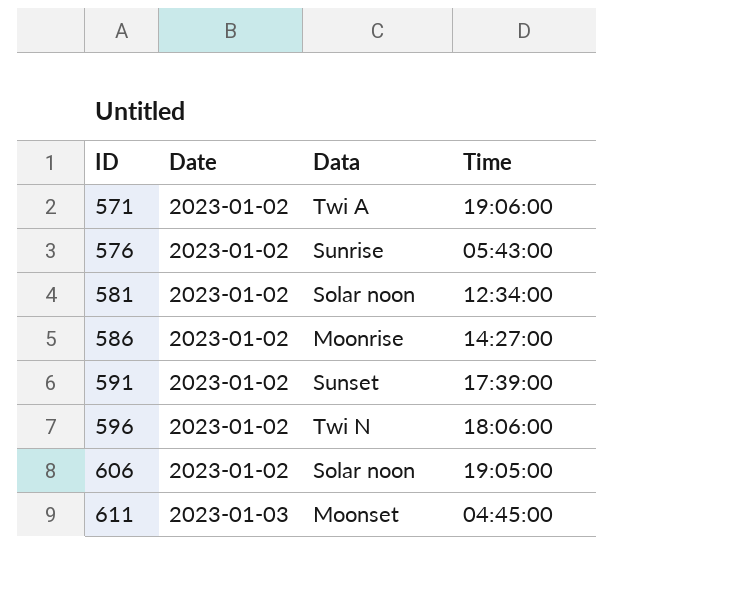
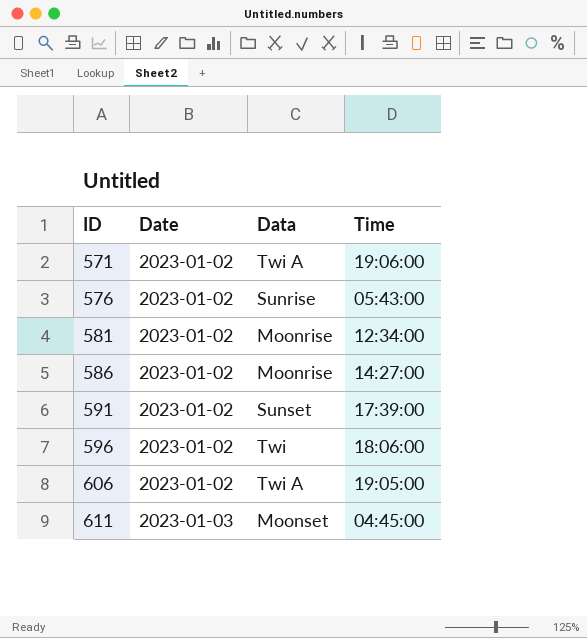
581 | Data: Solar noon -> Moonrise
596 | Data: Twi N -> Twi
606 | Data: Solar noon -> Twi A

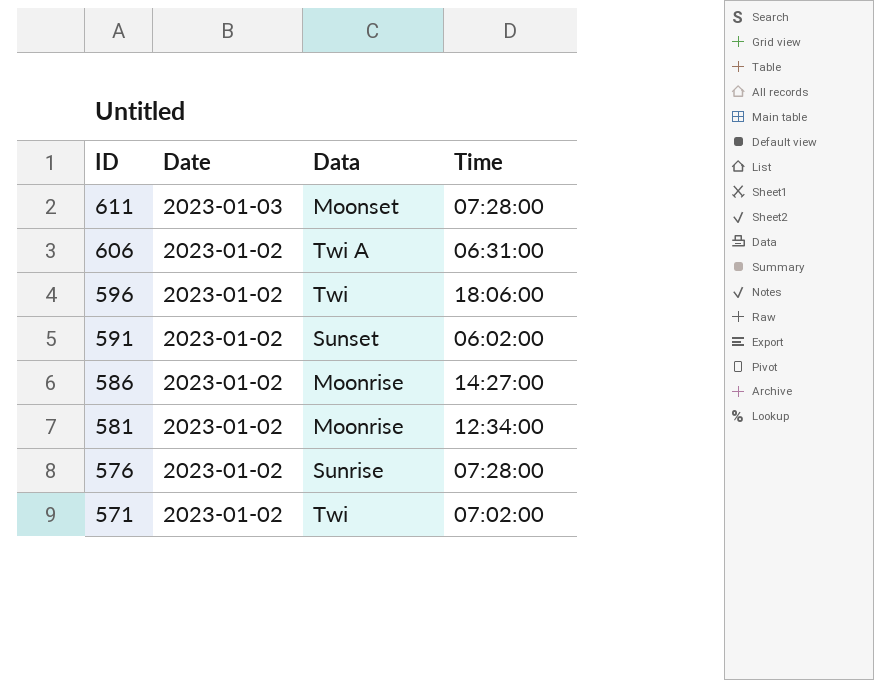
row order: ID ascending -> ID descending
611 | Time: 04:45:00 -> 07:28:00
606 | Time: 19:05:00 -> 06:31:00
591 | Time: 17:39:00 -> 06:02:00
576 | Time: 05:43:00 -> 07:28:00
571 | Data: Twi A -> Twi
571 | Time: 19:06:00 -> 07:02:00

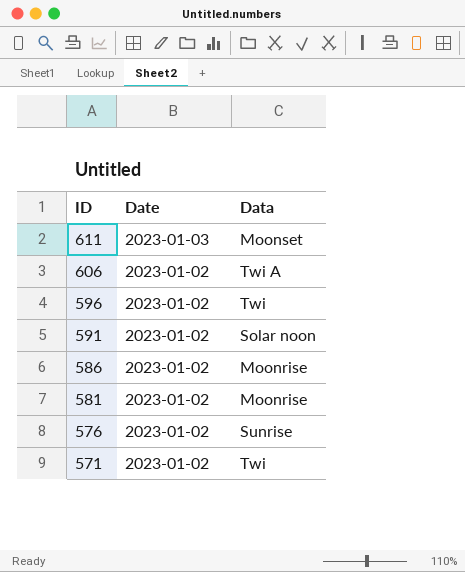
column Time | position: 4 -> none
591 | Data: Sunset -> Solar noon

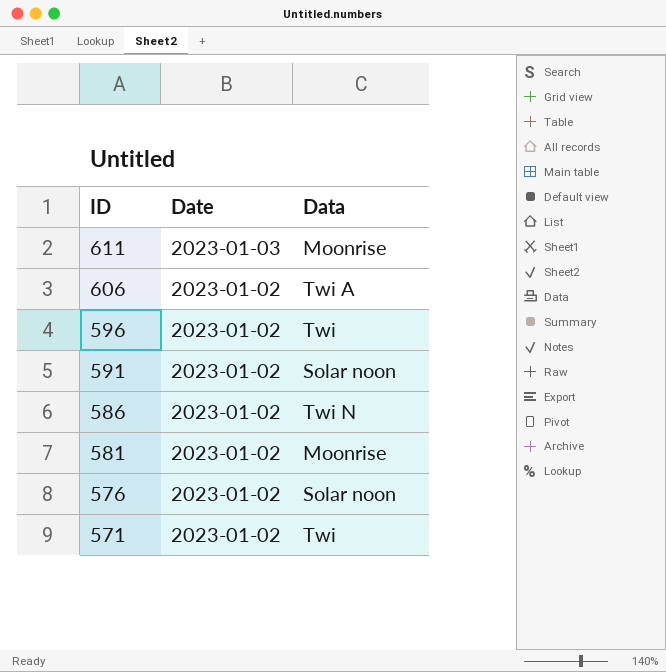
611 | Data: Moonset -> Moonrise
586 | Data: Moonrise -> Twi N
576 | Data: Sunrise -> Solar noon

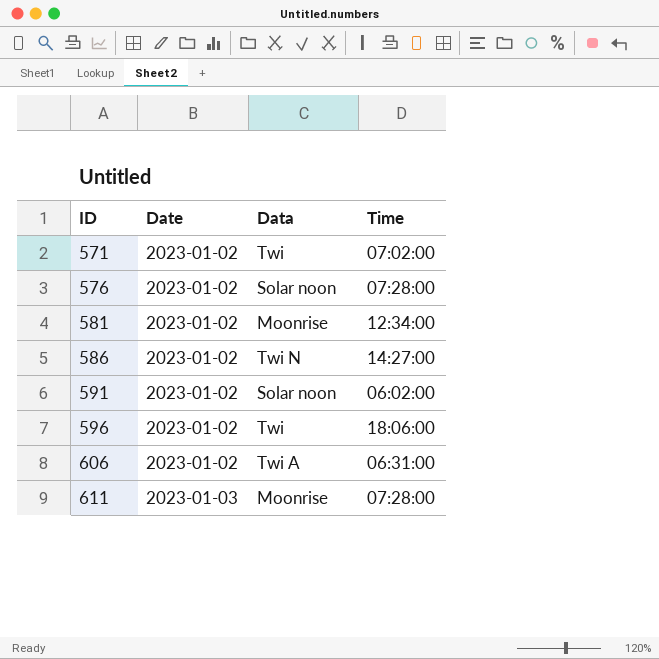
row order: ID descending -> ID ascending
column Time | position: none -> 4

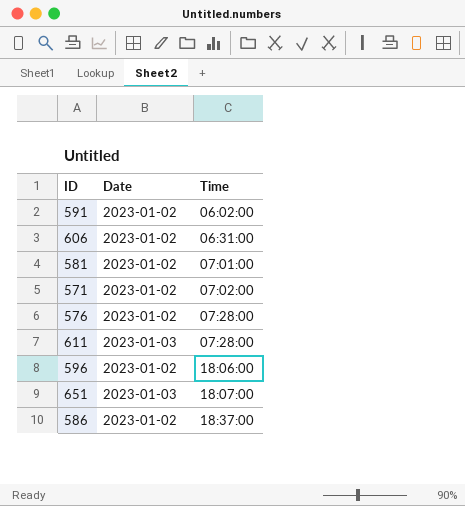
row order: ID ascending -> Time ascending
column Data | position: 3 -> none
581 | Time: 12:34:00 -> 07:01:00
row 651: none -> 2023-01-03 | 18:07:00
586 | Time: 14:27:00 -> 18:37:00

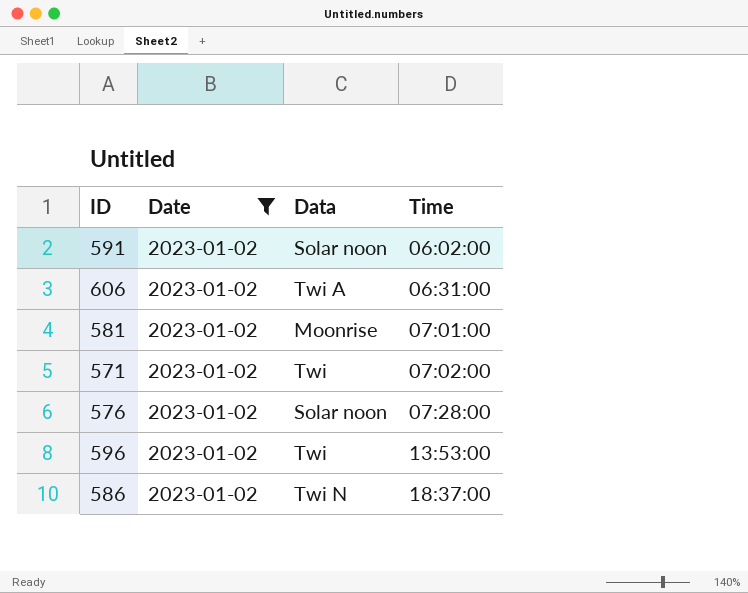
filter: none -> Date = 2023-01-02
column Data | position: none -> 3
596 | Time: 18:06:00 -> 13:53:00

